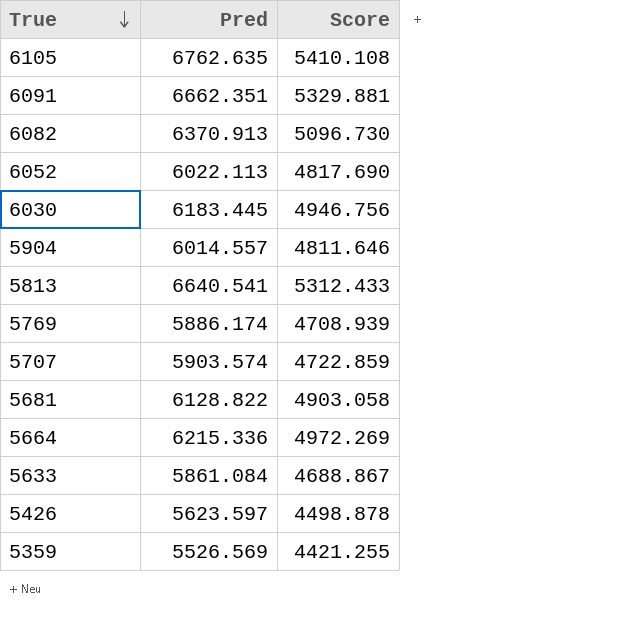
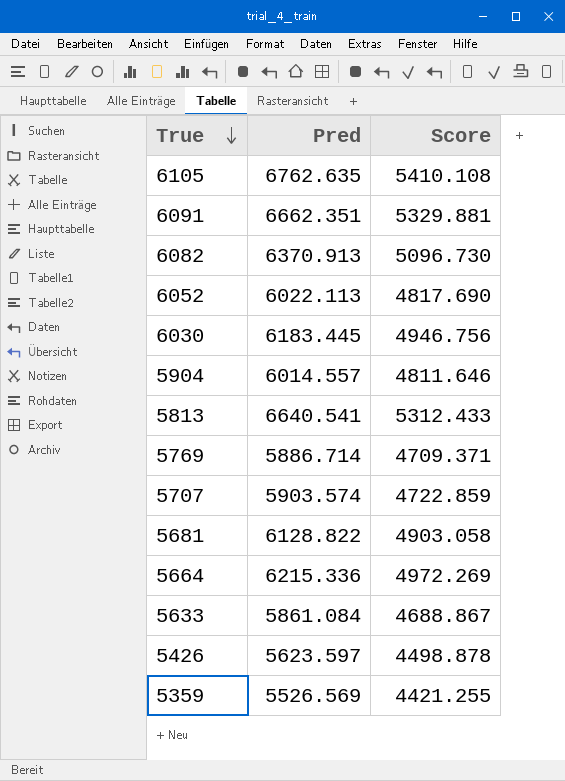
5769 | Pred: 5886.174 -> 5886.714
5769 | Score: 4708.939 -> 4709.371

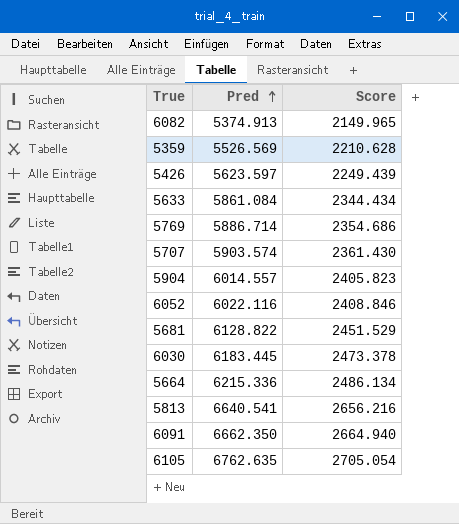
row order: True descending -> Pred ascending
column Score | formula: [Pred] * 0.8 -> [Pred] * 0.4
6082 | Pred: 6370.913 -> 5374.913
6052 | Pred: 6022.113 -> 6022.116
6091 | Pred: 6662.351 -> 6662.350

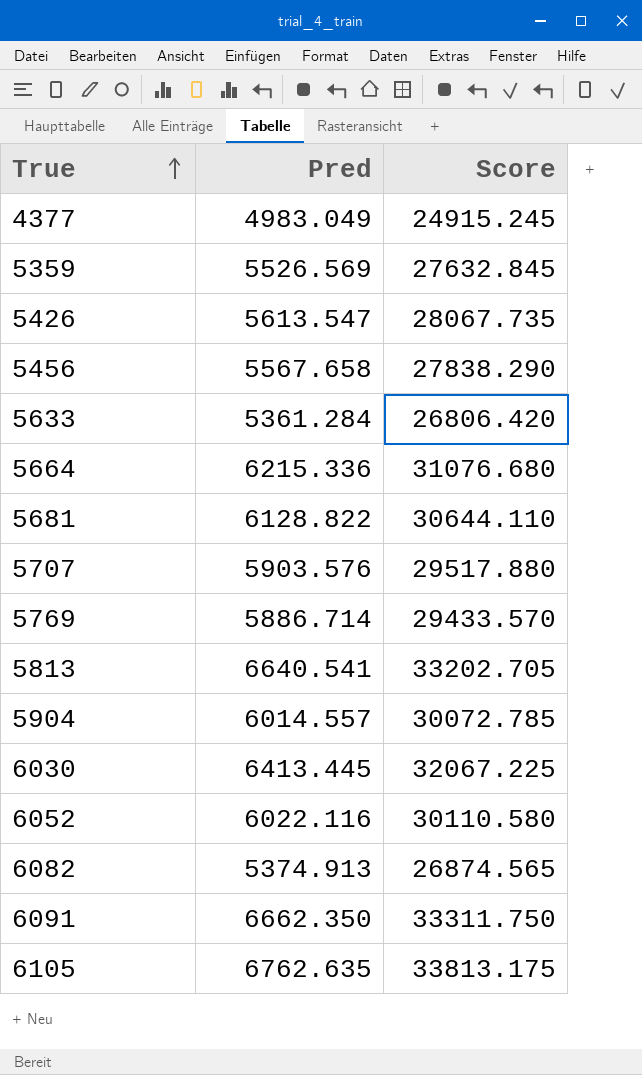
row order: Pred ascending -> True ascending
column Score | formula: [Pred] * 0.4 -> [Pred] * 5
row 4377: none -> 4983.049 | 24915.245
5426 | Pred: 5623.597 -> 5613.547
row 5456: none -> 5567.658 | 27838.290
5633 | Pred: 5861.084 -> 5361.284
5707 | Pred: 5903.574 -> 5903.576
6030 | Pred: 6183.445 -> 6413.445

